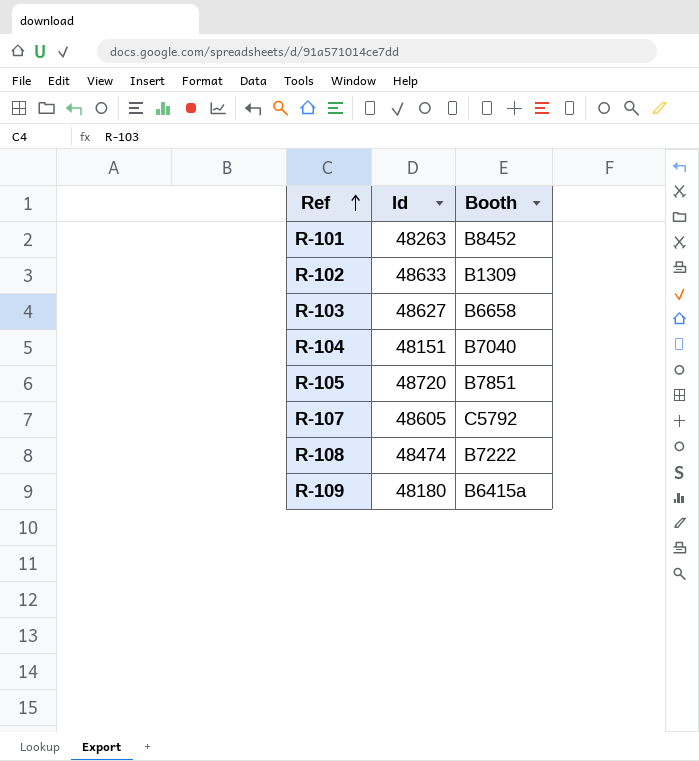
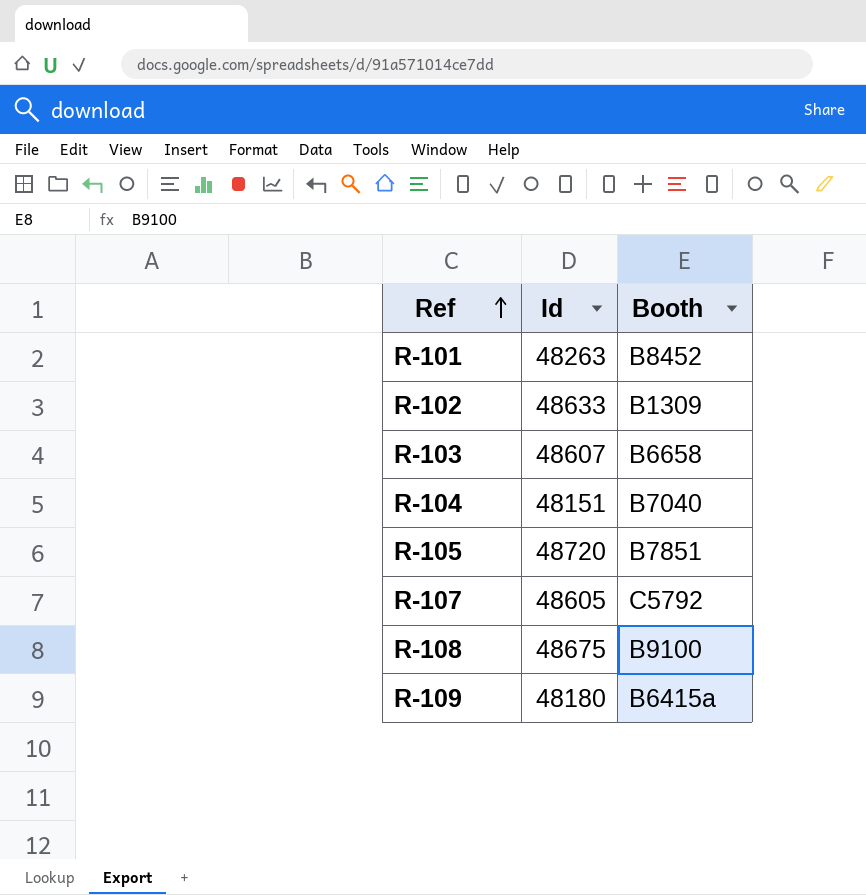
R-103 | Id: 48627 -> 48607
R-108 | Id: 48474 -> 48675
R-108 | Booth: B7222 -> B9100

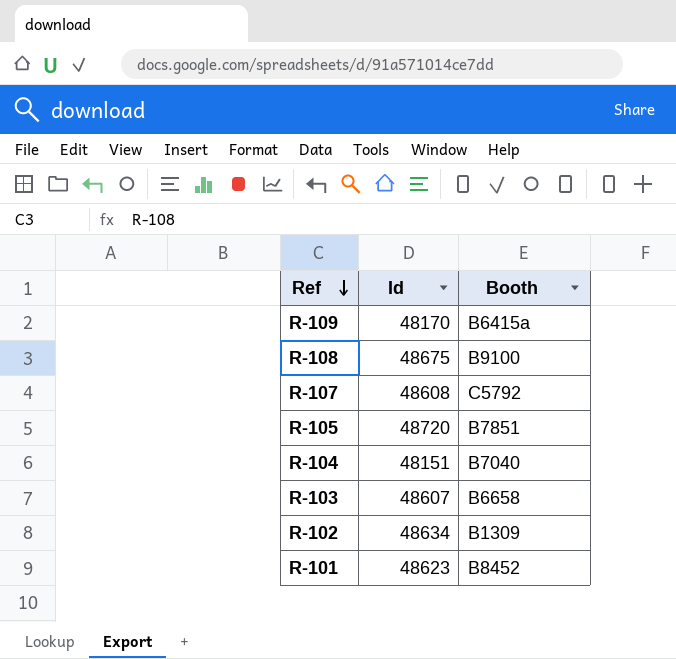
row order: Ref ascending -> Ref descending
R-109 | Id: 48180 -> 48170
R-107 | Id: 48605 -> 48608
R-102 | Id: 48633 -> 48634
R-101 | Id: 48263 -> 48623

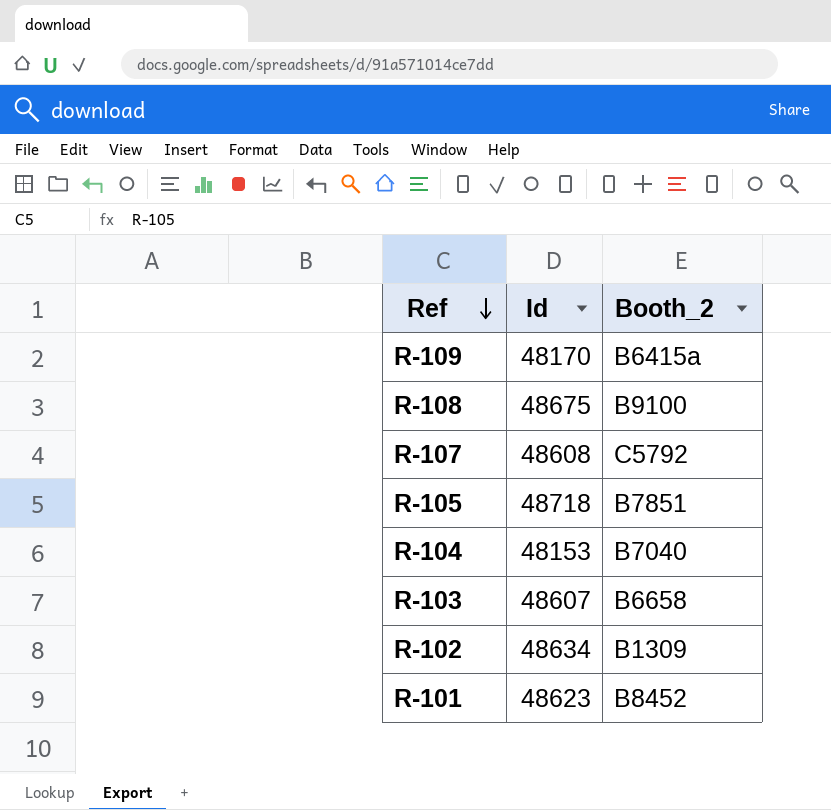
column name: Booth -> Booth_2
R-105 | Id: 48720 -> 48718
R-104 | Id: 48151 -> 48153

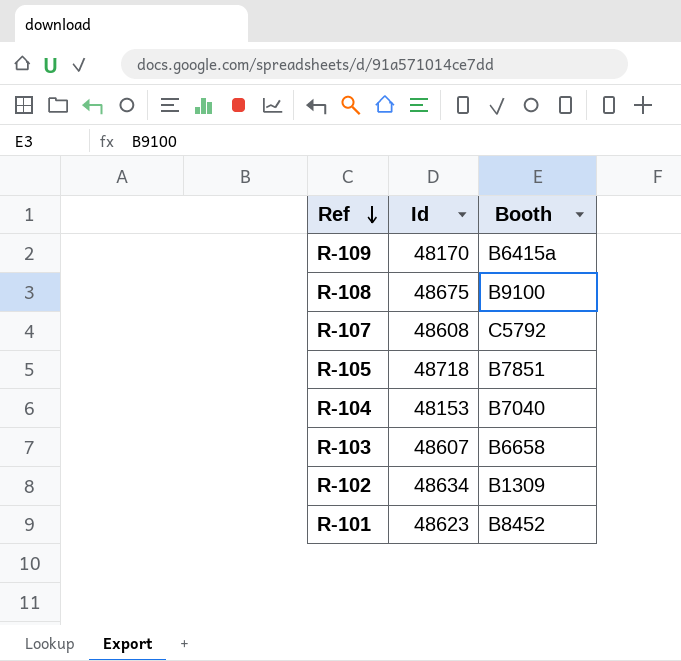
column name: Booth_2 -> Booth

